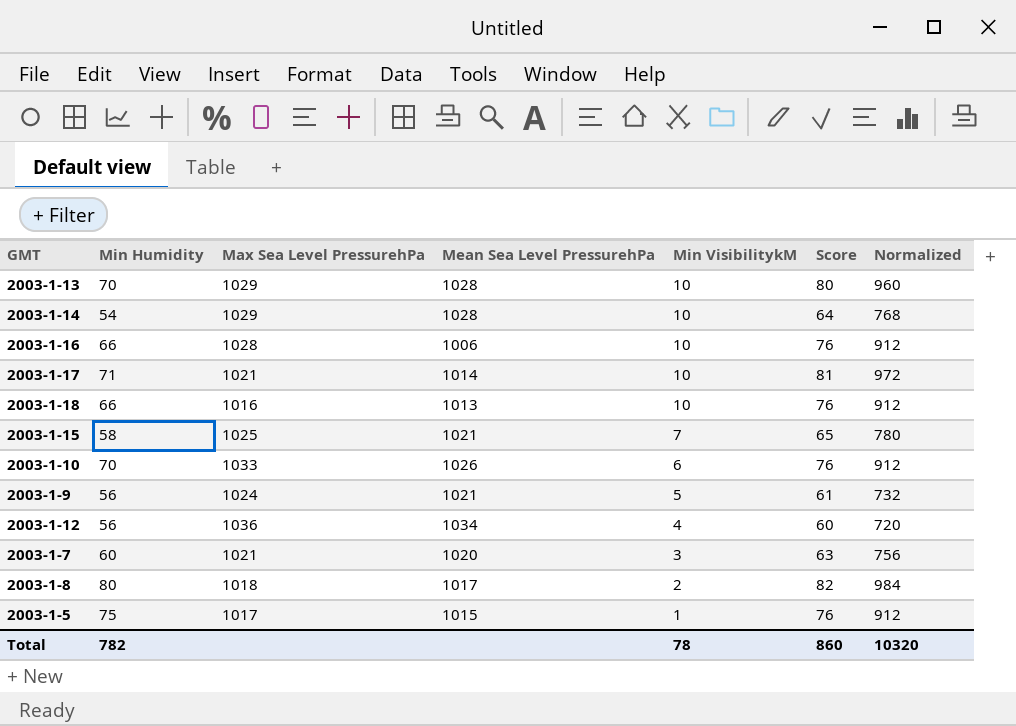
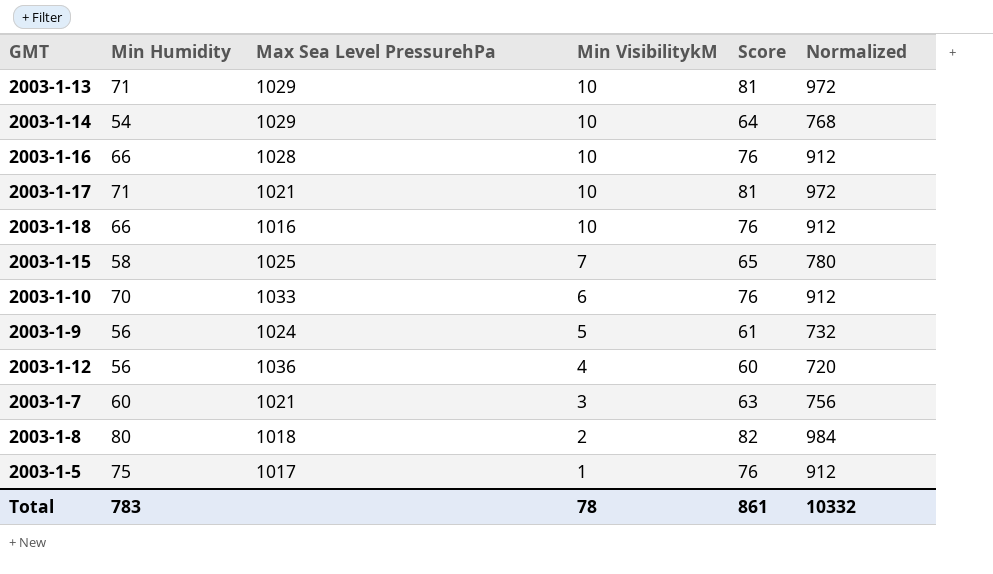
column Mean Sea Level PressurehPa | position: 4 -> none
2003-1-13 | Min Humidity: 70 -> 71
2003-1-13 | Score: 80 -> 81
2003-1-13 | Normalized: 960 -> 972
Total | Min Humidity: 782 -> 783
Total | Score: 860 -> 861
Total | Normalized: 10320 -> 10332

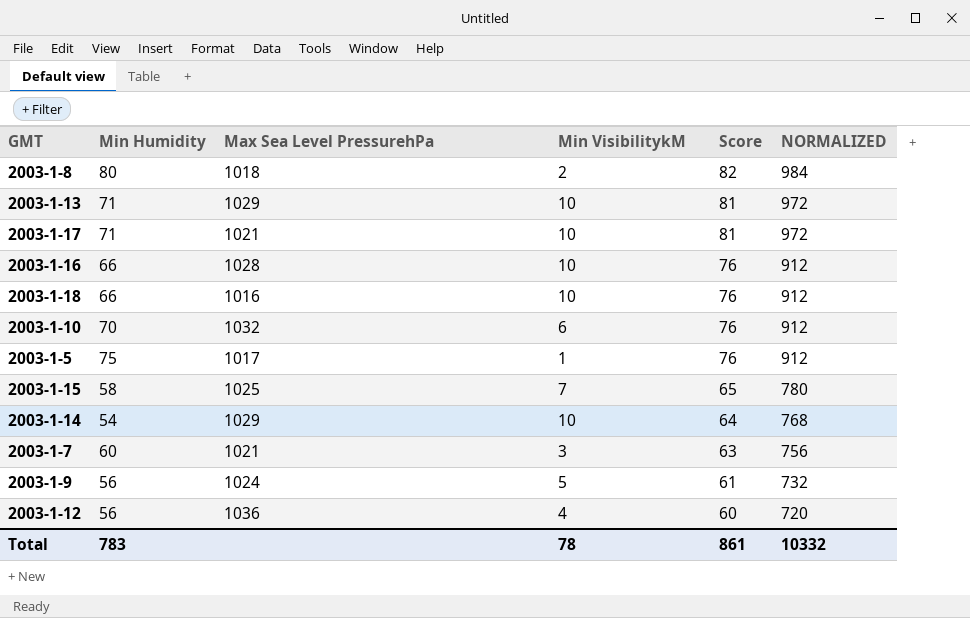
row order: Min VisibilitykM descending -> Score descending
column name: Normalized -> NORMALIZED
2003-1-10 | Max Sea Level PressurehPa: 1033 -> 1032

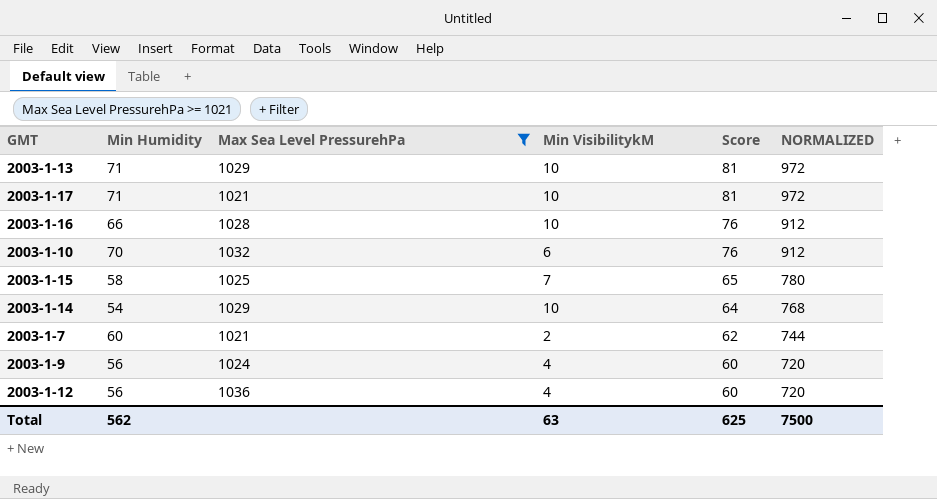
filter: none -> Max Sea Level PressurehPa >= 1021
2003-1-7 | Min VisibilitykM: 3 -> 2
2003-1-7 | Score: 63 -> 62
2003-1-7 | NORMALIZED: 756 -> 744
2003-1-9 | Min VisibilitykM: 5 -> 4
2003-1-9 | Score: 61 -> 60
2003-1-9 | NORMALIZED: 732 -> 720
Total | Min Humidity: 783 -> 562
Total | Min VisibilitykM: 78 -> 63
Total | Score: 861 -> 625
Total | NORMALIZED: 10332 -> 7500

